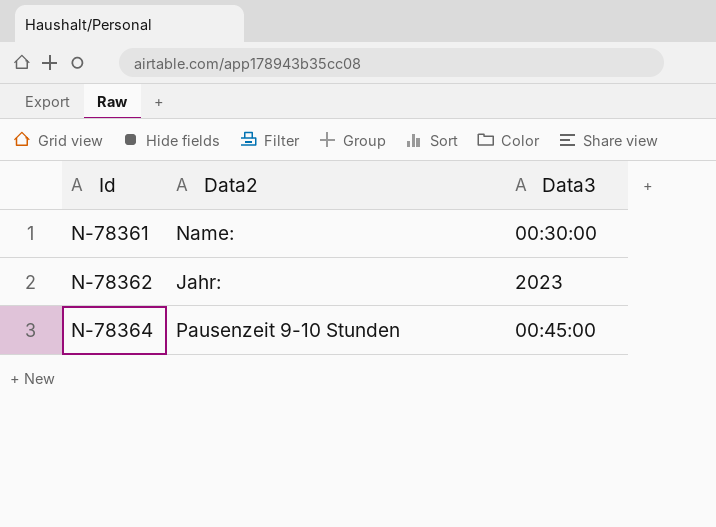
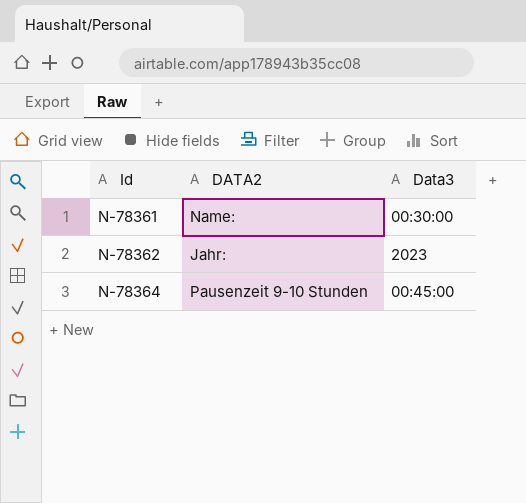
column name: Data2 -> DATA2

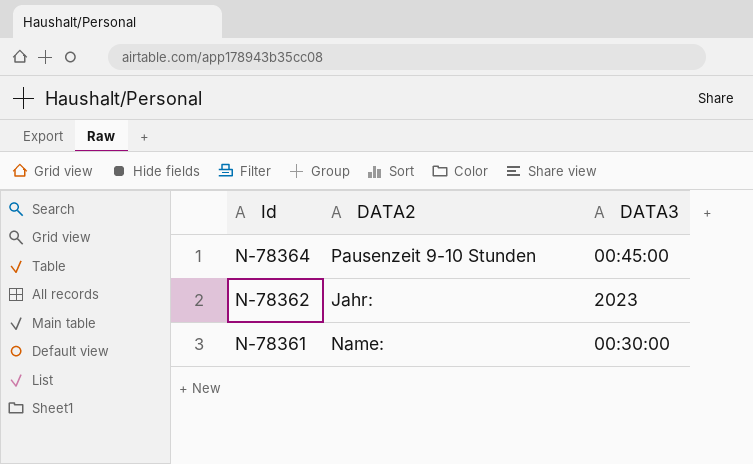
row order: Id ascending -> Id descending
column name: Data3 -> DATA3

